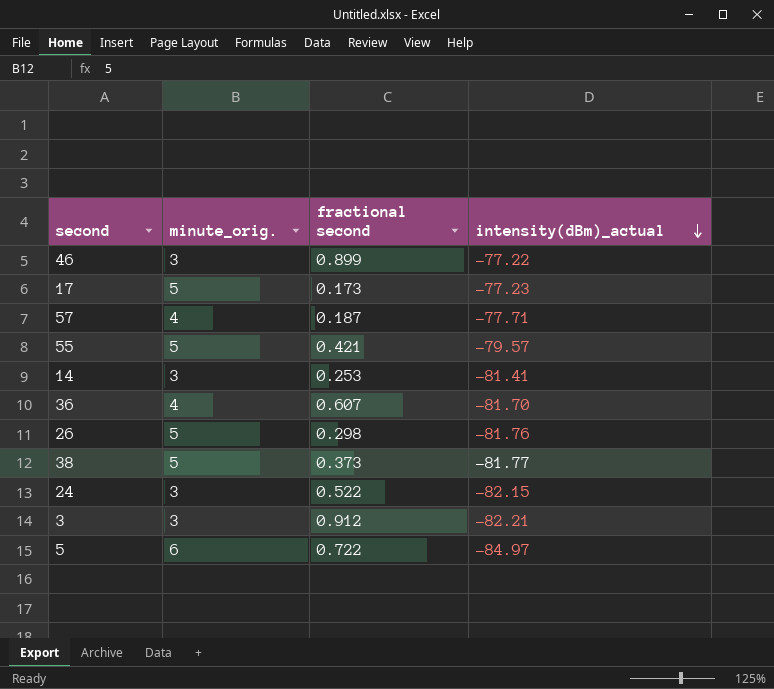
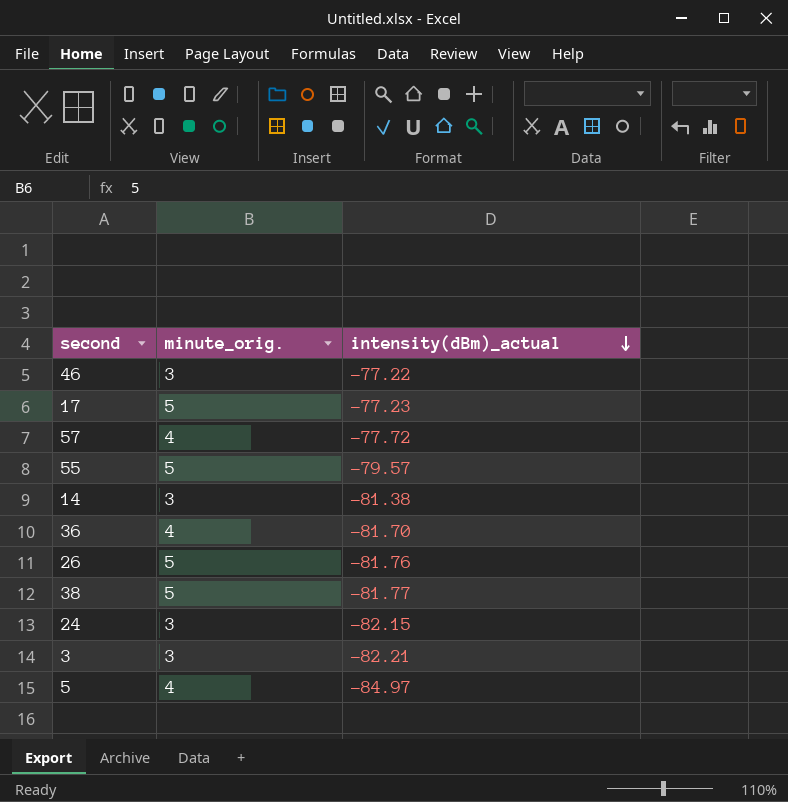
column fractional second | position: 3 -> none
57 | intensity(dBm)_actual: -77.71 -> -77.72
14 | intensity(dBm)_actual: -81.41 -> -81.38
5 | minute_orig.: 6 -> 4

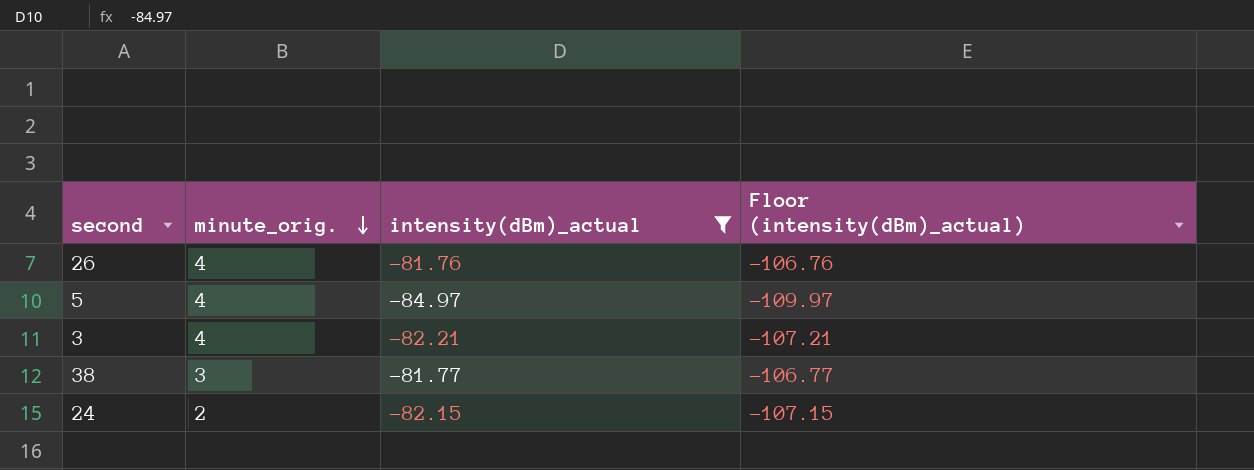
filter: none -> intensity(dBm)_actual <= -81.76
row order: intensity(dBm)_actual descending -> minute_orig. descending
column Floor (intensity(dBm)_actual) | formula: none -> [intensity(dBm)_actual] - 25
26 | minute_orig.: 5 -> 4
3 | minute_orig.: 3 -> 4
38 | minute_orig.: 5 -> 3
24 | minute_orig.: 3 -> 2

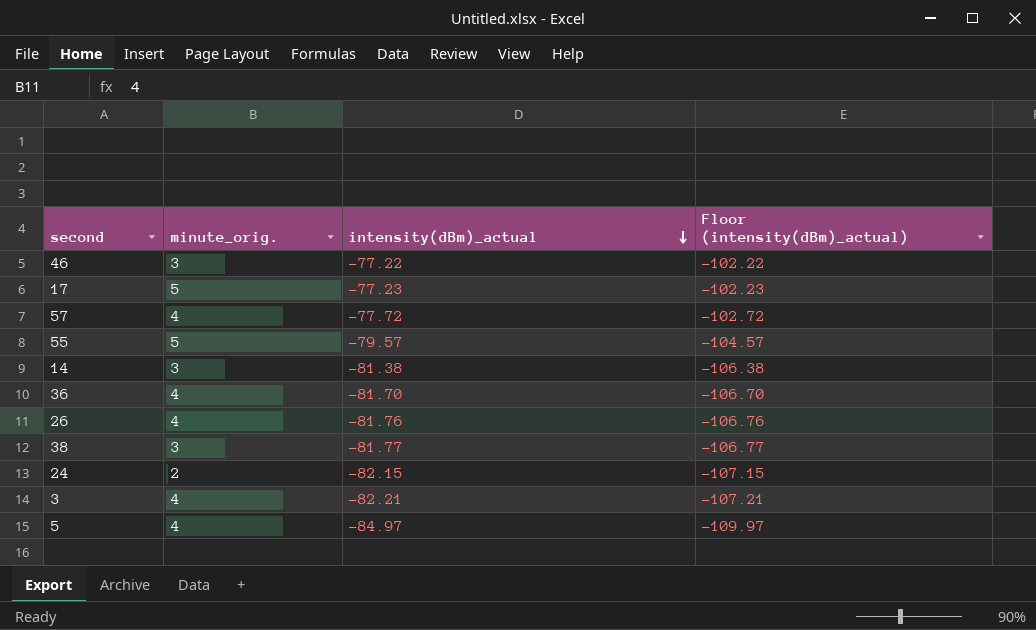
filter: intensity(dBm)_actual <= -81.76 -> none
row order: minute_orig. descending -> intensity(dBm)_actual descending

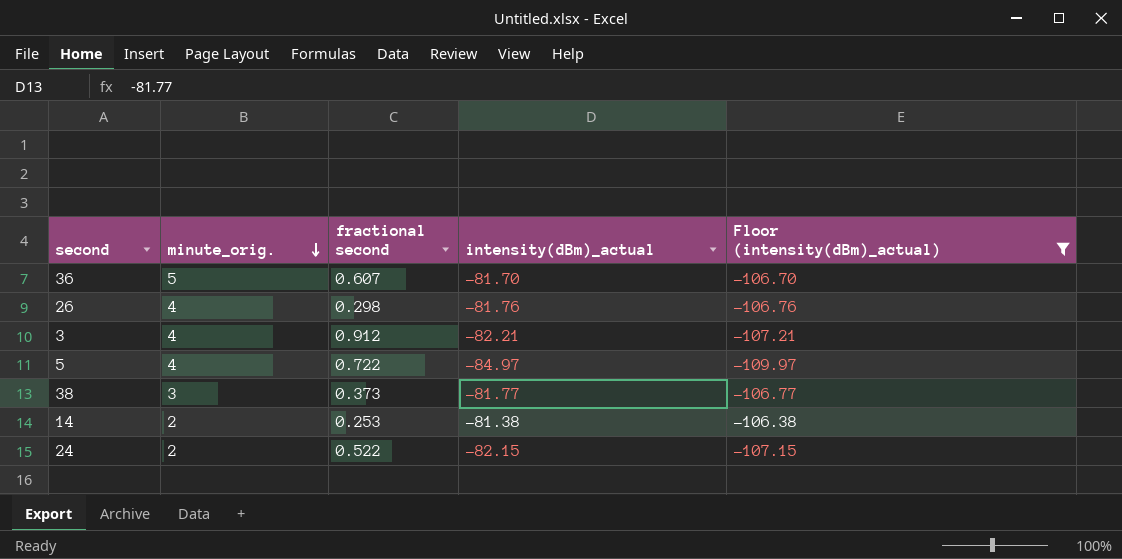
filter: none -> Floor (intensity(dBm)_actual) <= -106.38
row order: intensity(dBm)_actual descending -> minute_orig. descending
column fractional second | position: none -> 3
36 | minute_orig.: 4 -> 5
14 | minute_orig.: 3 -> 2

